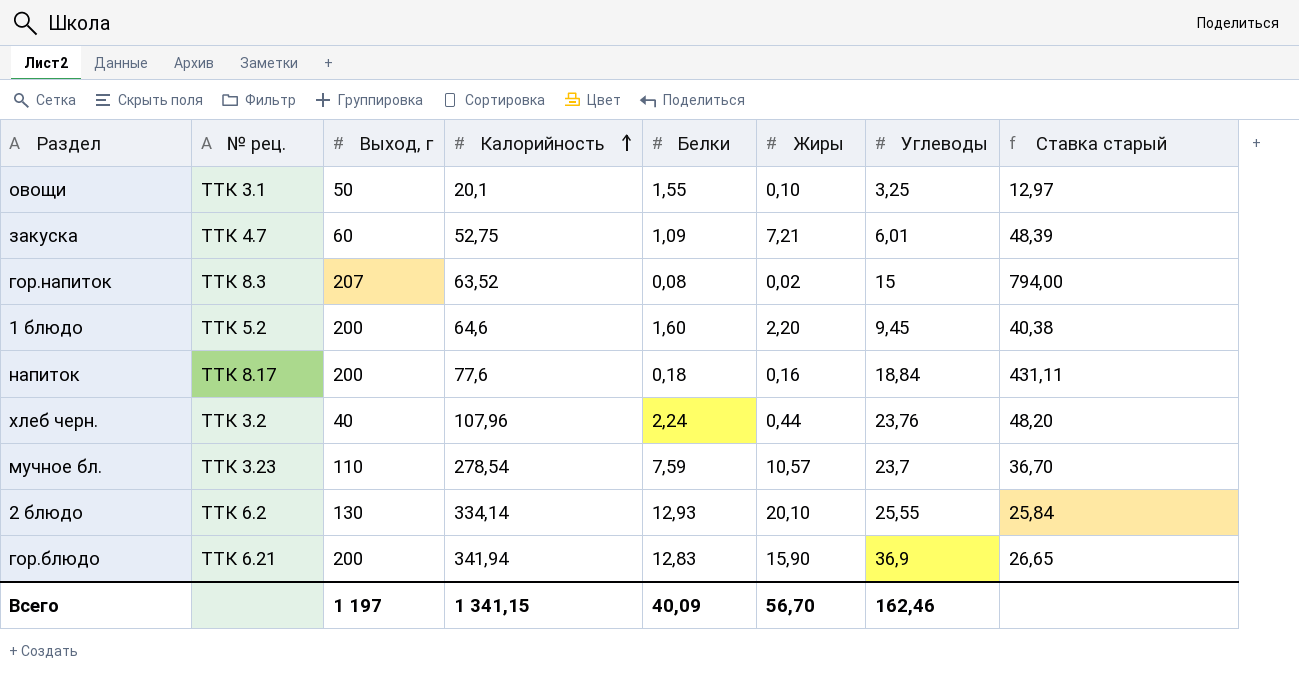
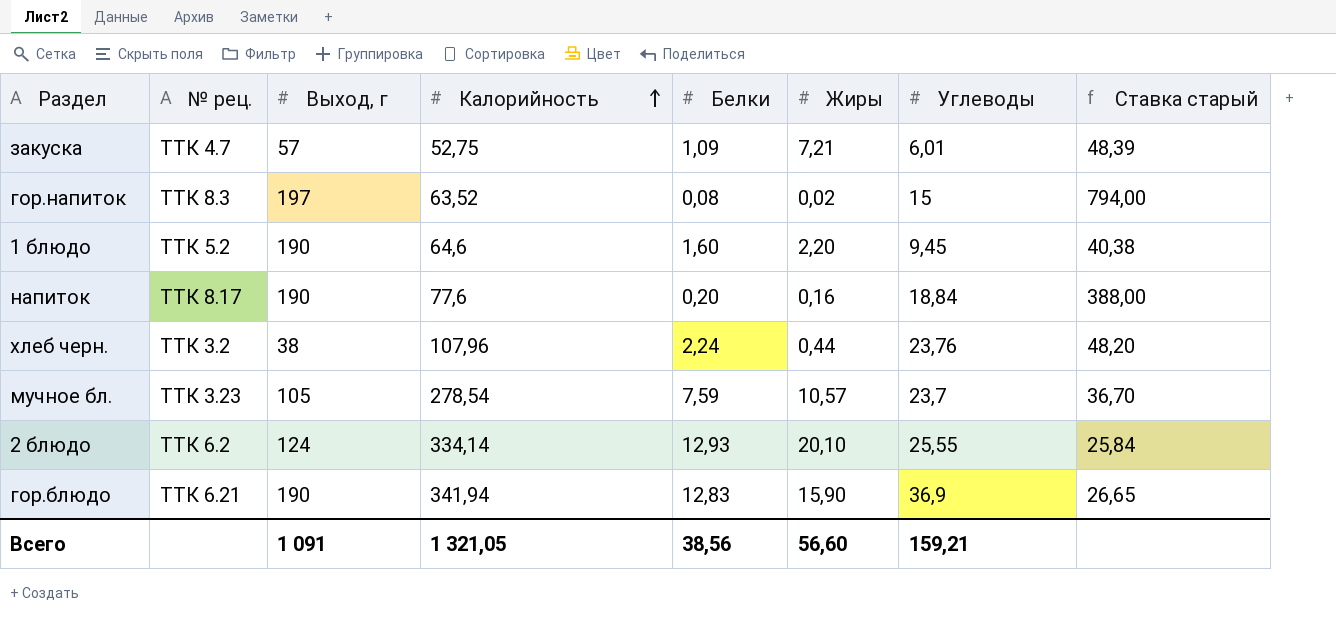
row овощи: ТТК 3.1 | 50 | 20,1 | 1,55 | 0,10 | 3,25 | 12,97 -> none
закуска | Выход, г: 60 -> 57
гор.напиток | Выход, г: 207 -> 197
1 блюдо | Выход, г: 200 -> 190
напиток | Выход, г: 200 -> 190
напиток | Белки: 0,18 -> 0,20
напиток | Ставка старый: 431,11 -> 388,00
хлеб черн. | Выход, г: 40 -> 38
мучное бл. | Выход, г: 110 -> 105
2 блюдо | Выход, г: 130 -> 124
гор.блюдо | Выход, г: 200 -> 190
Всего | Выход, г: 1 197 -> 1 091
Всего | Калорийность: 1 341,15 -> 1 321,05
Всего | Белки: 40,09 -> 38,56
Всего | Жиры: 56,70 -> 56,60
Всего | Углеводы: 162,46 -> 159,21

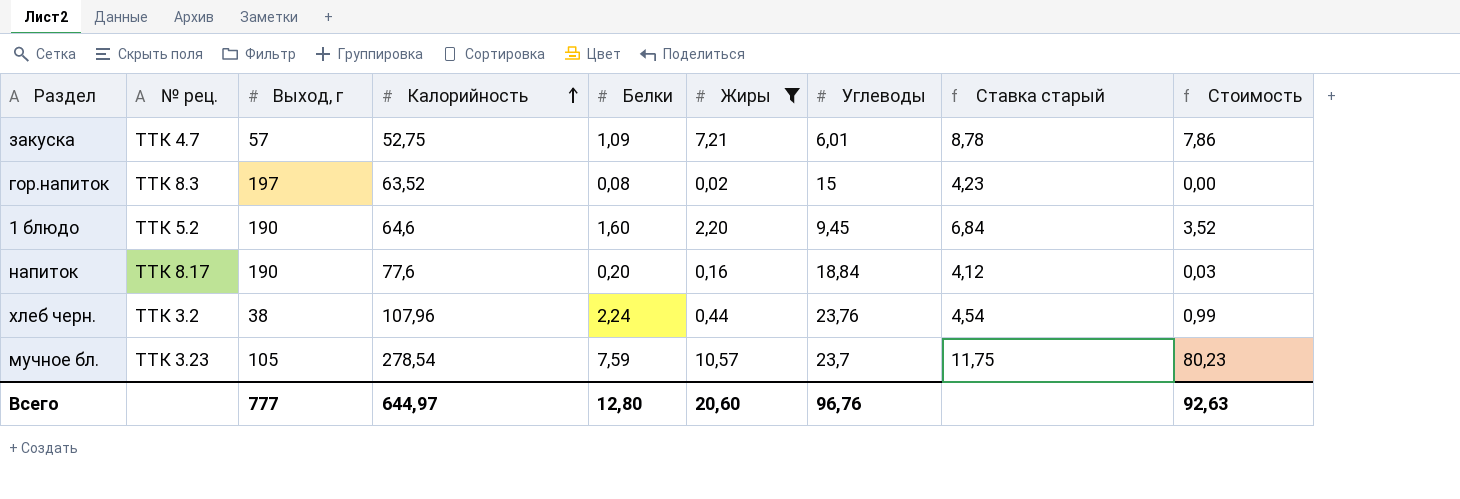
filter: none -> Жиры <= 10,57
column Ставка старый | formula: [Калорийность] / [Белки] -> [Калорийность] / [Углеводы]
column Стоимость | formula: none -> [Белки] * [Жиры]
Всего | Выход, г: 1 091 -> 777
Всего | Калорийность: 1 321,05 -> 644,97
Всего | Белки: 38,56 -> 12,80
Всего | Жиры: 56,60 -> 20,60
Всего | Углеводы: 159,21 -> 96,76

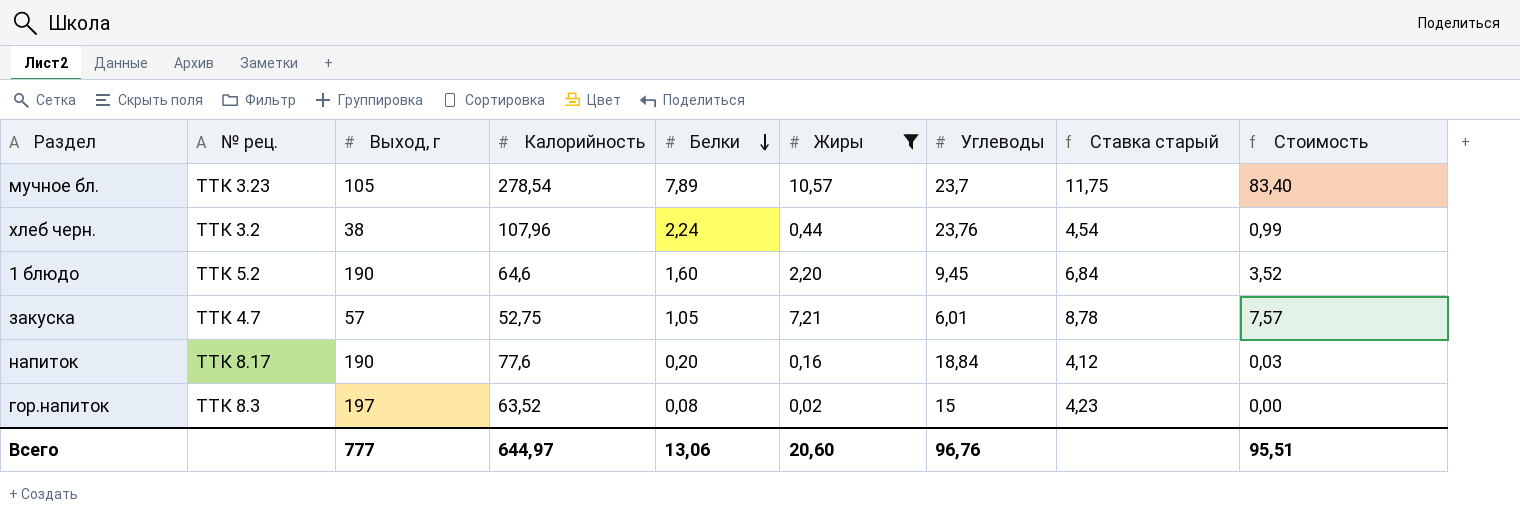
row order: Калорийность ascending -> Белки descending
мучное бл. | Белки: 7,59 -> 7,89
мучное бл. | Стоимость: 80,23 -> 83,40
закуска | Белки: 1,09 -> 1,05
закуска | Стоимость: 7,86 -> 7,57
Всего | Белки: 12,80 -> 13,06
Всего | Стоимость: 92,63 -> 95,51

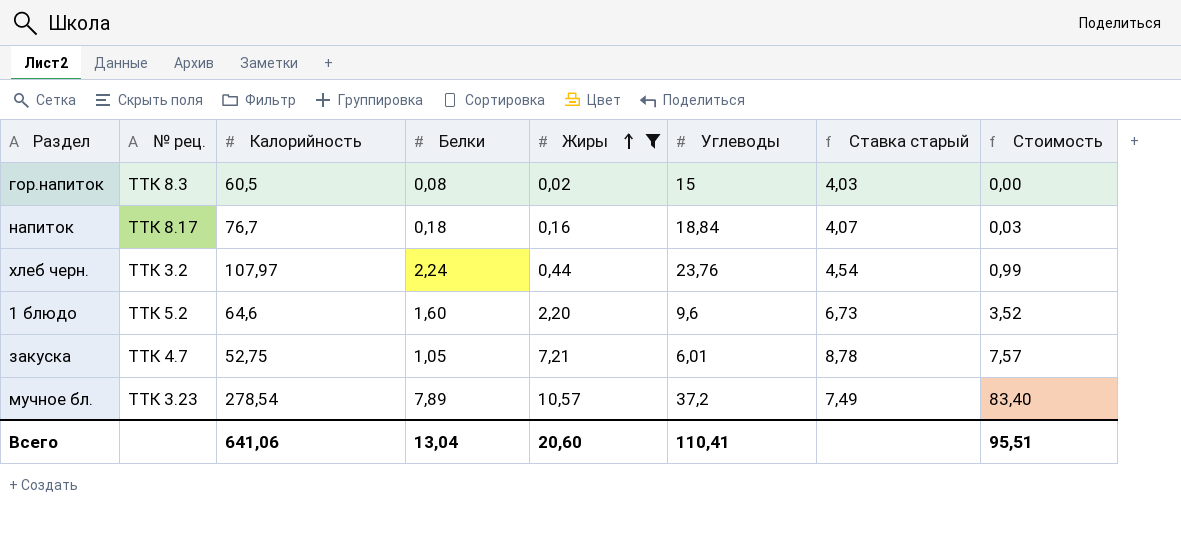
row order: Белки descending -> Жиры ascending
column Выход, г | position: 3 -> none
гор.напиток | Калорийность: 63,52 -> 60,5
гор.напиток | Ставка старый: 4,23 -> 4,03
напиток | Калорийность: 77,6 -> 76,7
напиток | Белки: 0,20 -> 0,18
напиток | Ставка старый: 4,12 -> 4,07
хлеб черн. | Калорийность: 107,96 -> 107,97
1 блюдо | Углеводы: 9,45 -> 9,6
1 блюдо | Ставка старый: 6,84 -> 6,73
мучное бл. | Углеводы: 23,7 -> 37,2
мучное бл. | Ставка старый: 11,75 -> 7,49
Всего | Калорийность: 644,97 -> 641,06
Всего | Белки: 13,06 -> 13,04
Всего | Углеводы: 96,76 -> 110,41

